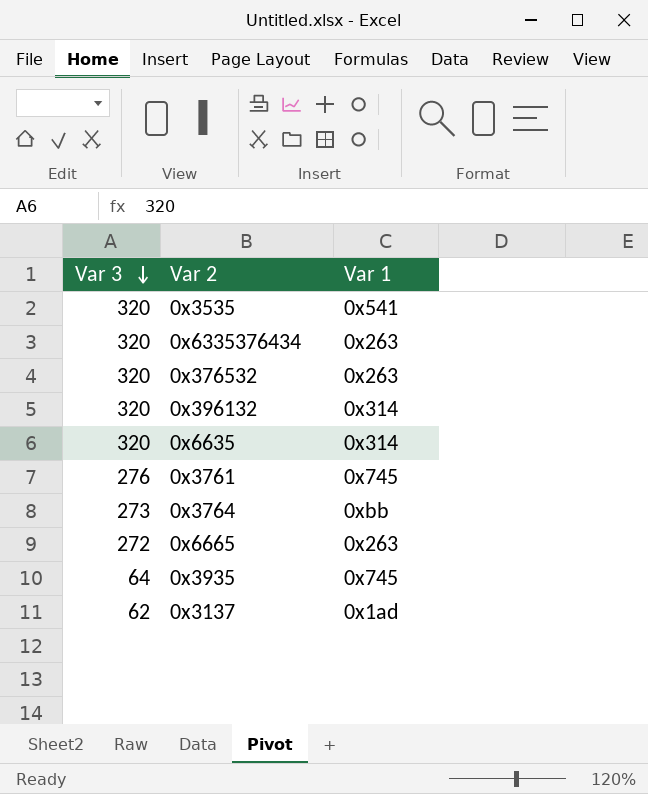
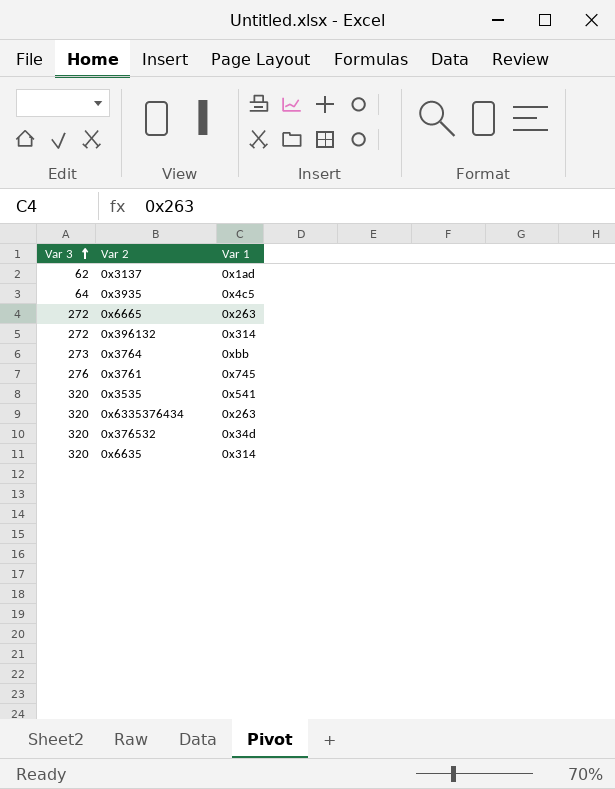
row order: Var 3 descending -> Var 3 ascending
0x3935 | Var 1: 0x745 -> 0x4c5
0x396132 | Var 3: 320 -> 272
0x376532 | Var 1: 0x263 -> 0x34d

